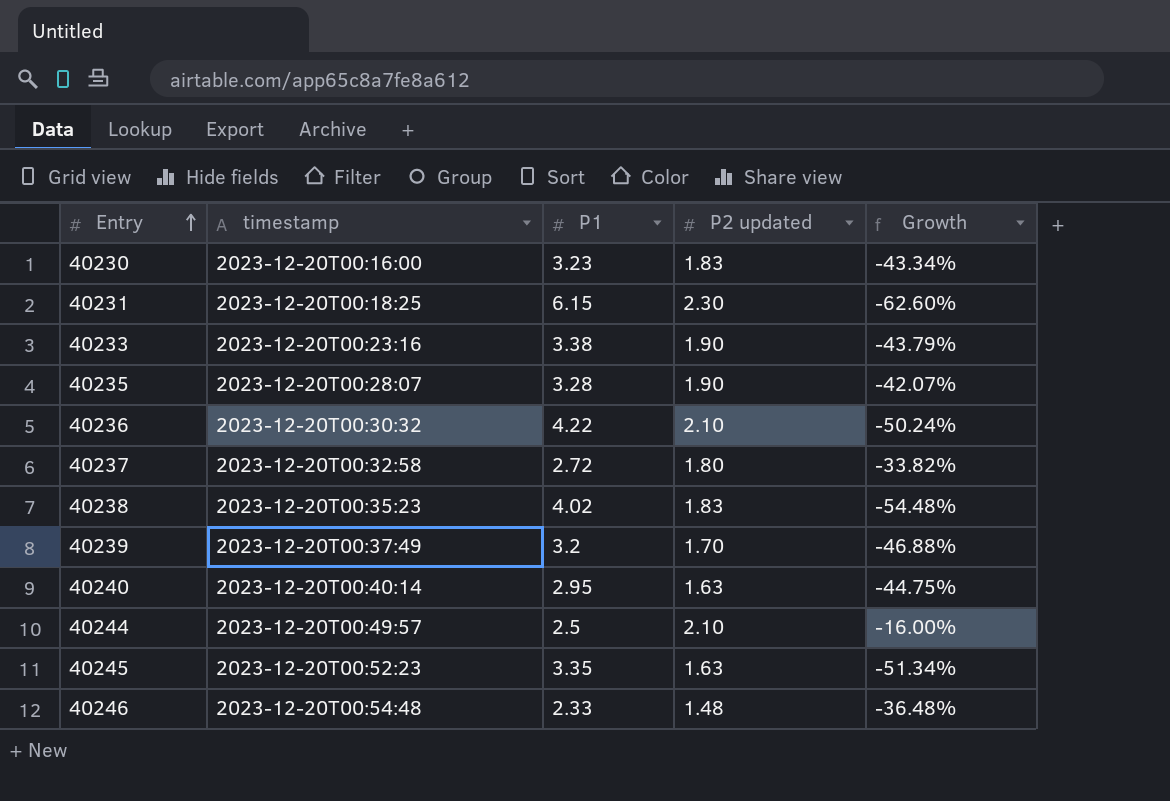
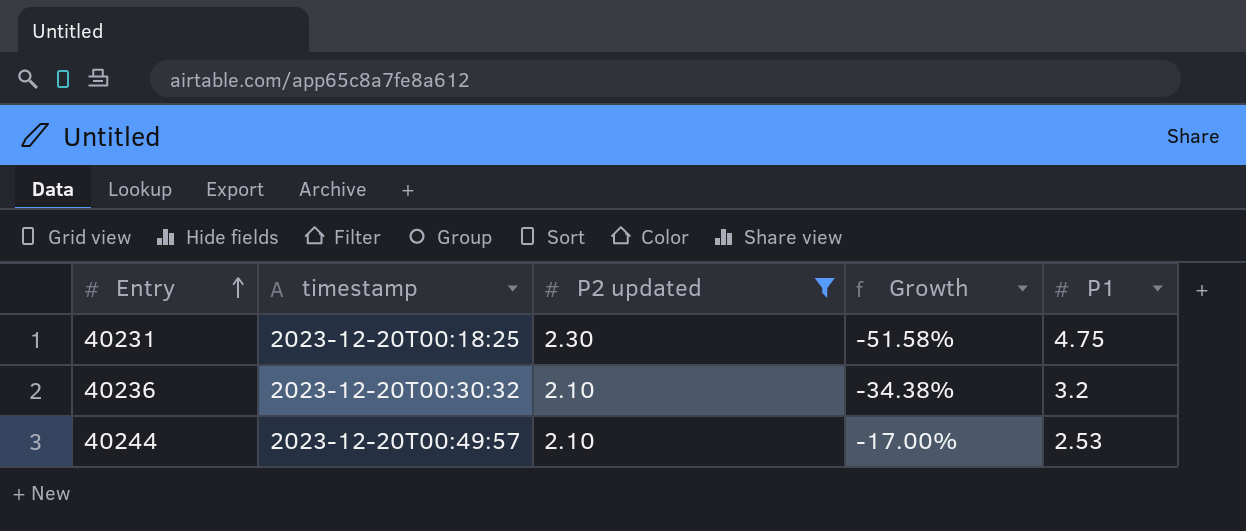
filter: none -> P2 updated >= 2.10
column P1 | position: 3 -> 5
40231 | Growth: -62.60% -> -51.58%
40231 | P1: 6.15 -> 4.75
40236 | Growth: -50.24% -> -34.38%
40236 | P1: 4.22 -> 3.2
40244 | Growth: -16.00% -> -17.00%
40244 | P1: 2.5 -> 2.53

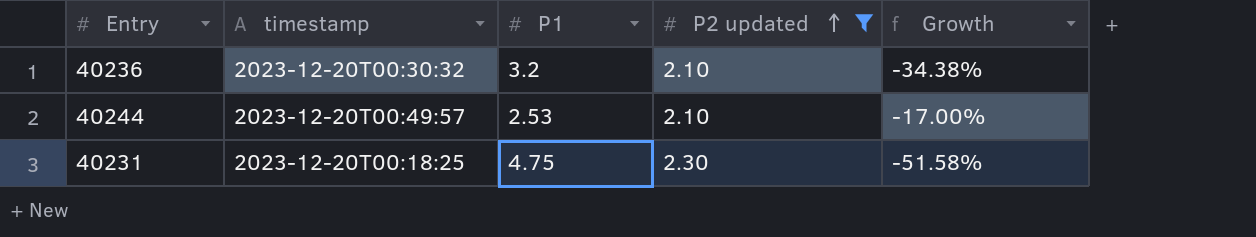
row order: Entry ascending -> P2 updated ascending
column P1 | position: 5 -> 3

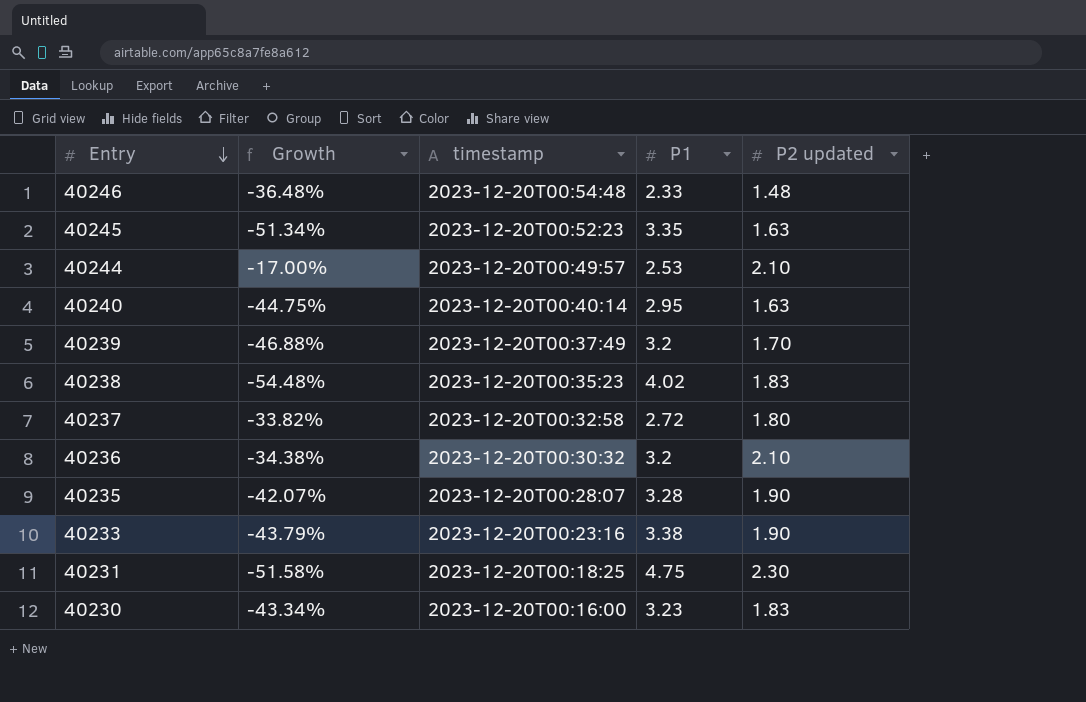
filter: P2 updated >= 2.10 -> none
row order: P2 updated ascending -> Entry descending
column Growth | position: 5 -> 2

